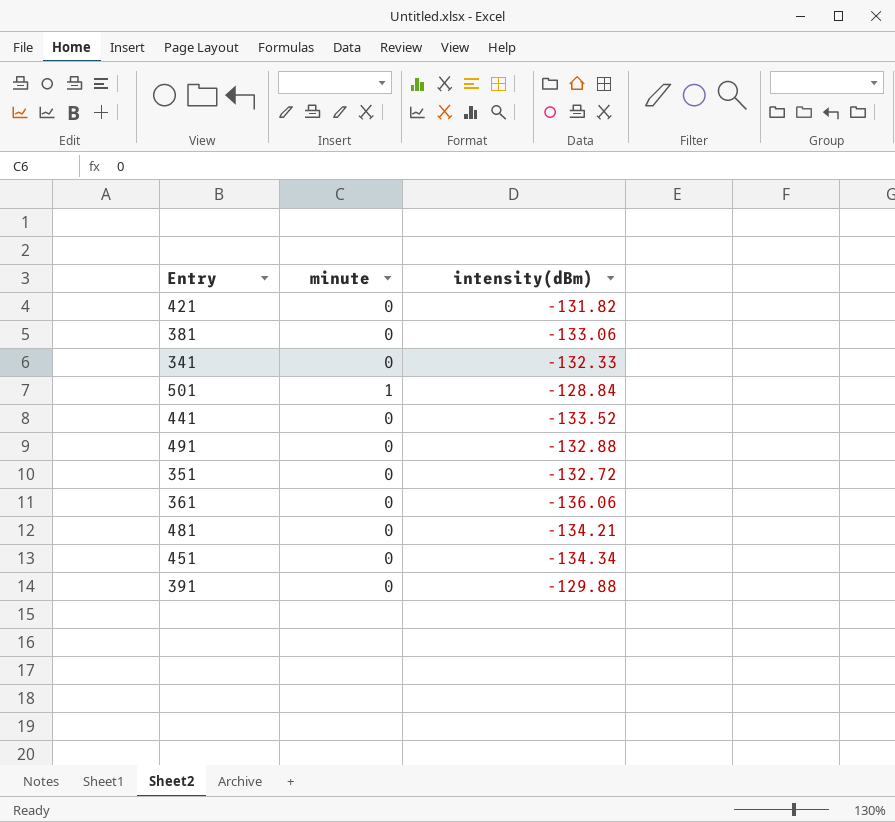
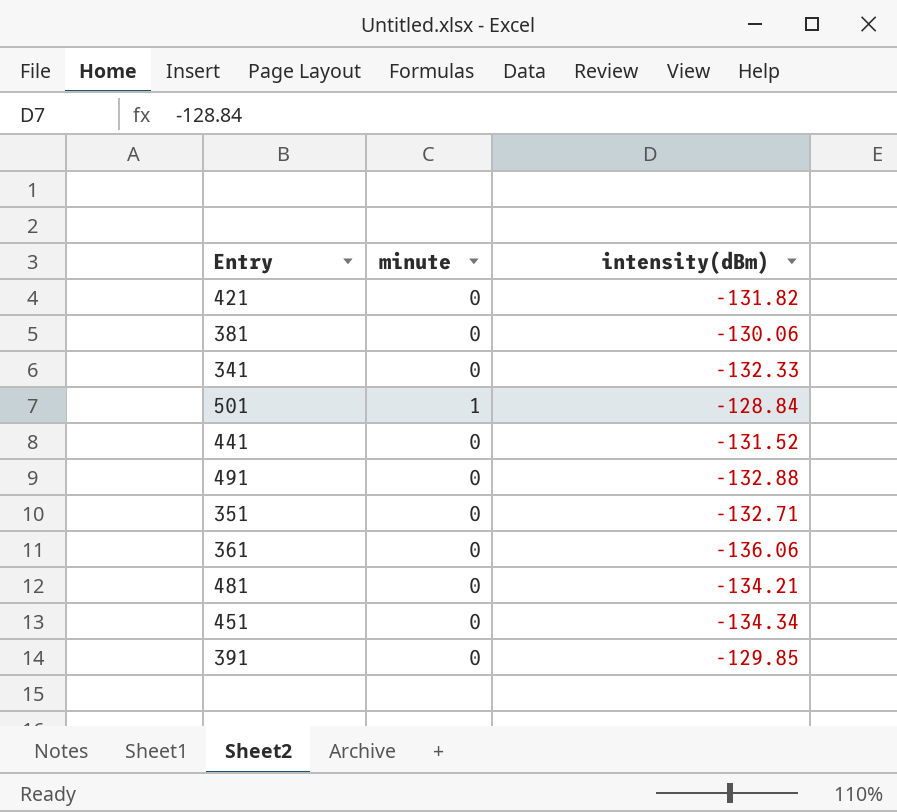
381 | intensity(dBm): -133.06 -> -130.06
441 | intensity(dBm): -133.52 -> -131.52
351 | intensity(dBm): -132.72 -> -132.71
391 | intensity(dBm): -129.88 -> -129.85

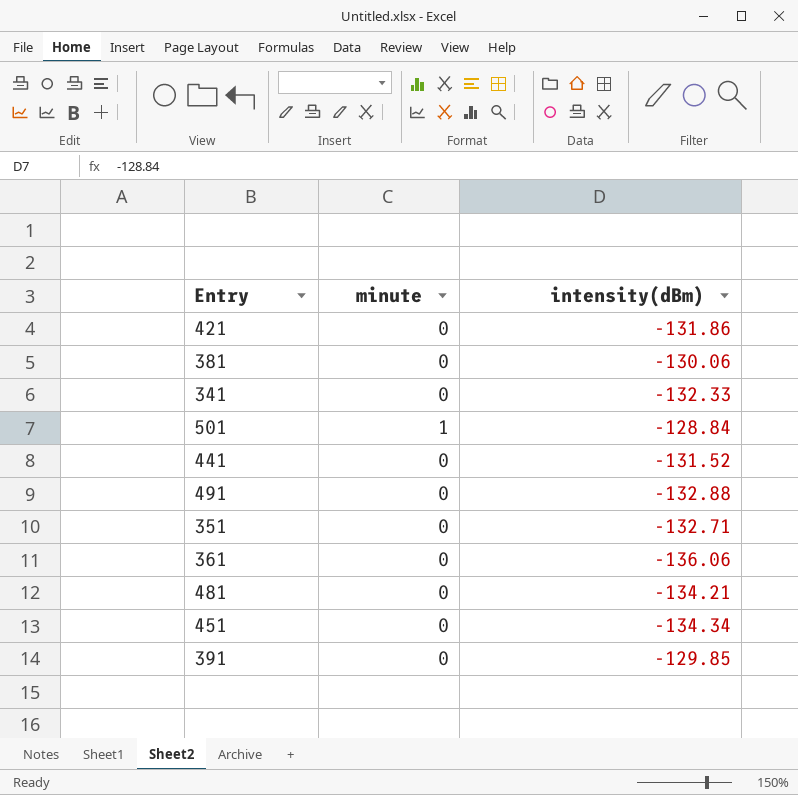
421 | intensity(dBm): -131.82 -> -131.86

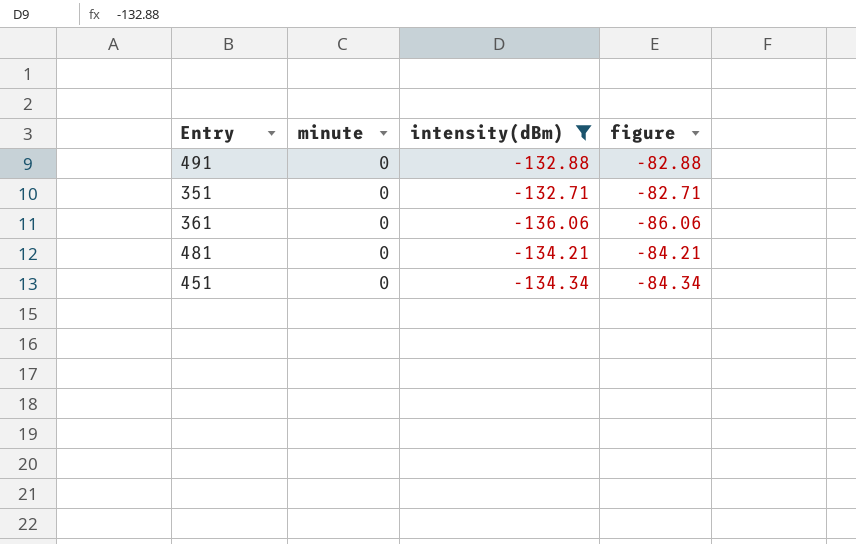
filter: none -> intensity(dBm) <= -132.71
column figure | formula: none -> [intensity(dBm)] + 50

